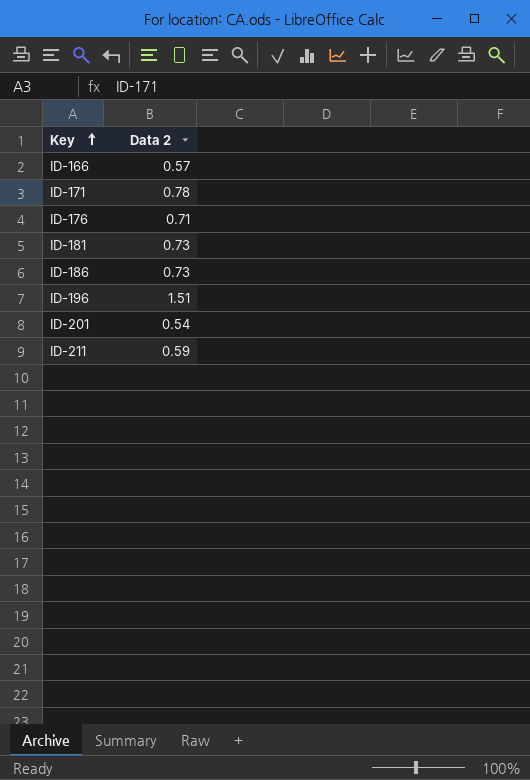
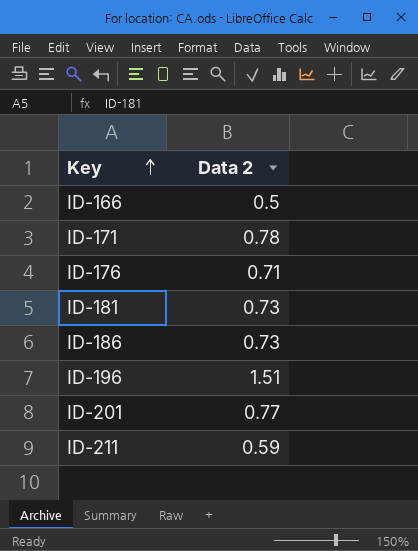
ID-166 | Data 2: 0.57 -> 0.5
ID-201 | Data 2: 0.54 -> 0.77

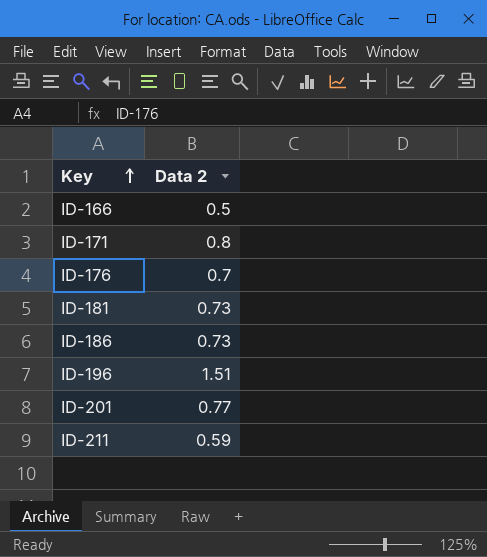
ID-171 | Data 2: 0.78 -> 0.8
ID-176 | Data 2: 0.71 -> 0.7

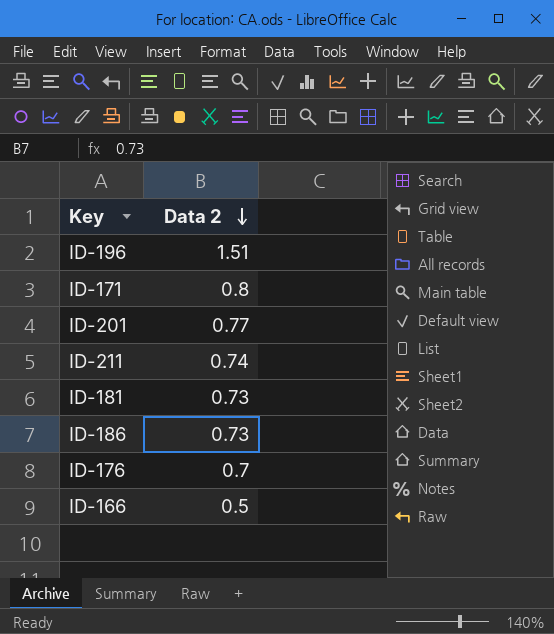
row order: Key ascending -> Data 2 descending
ID-211 | Data 2: 0.59 -> 0.74

